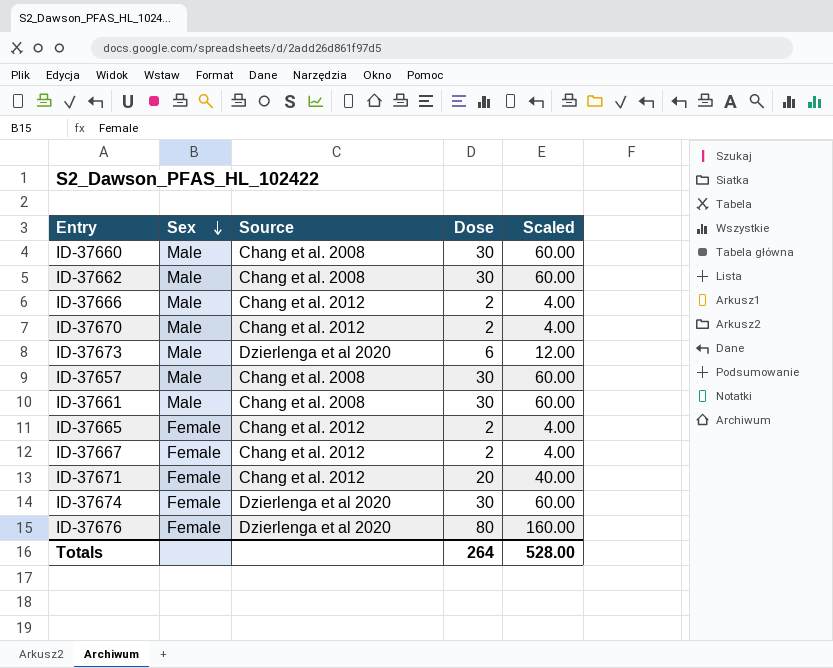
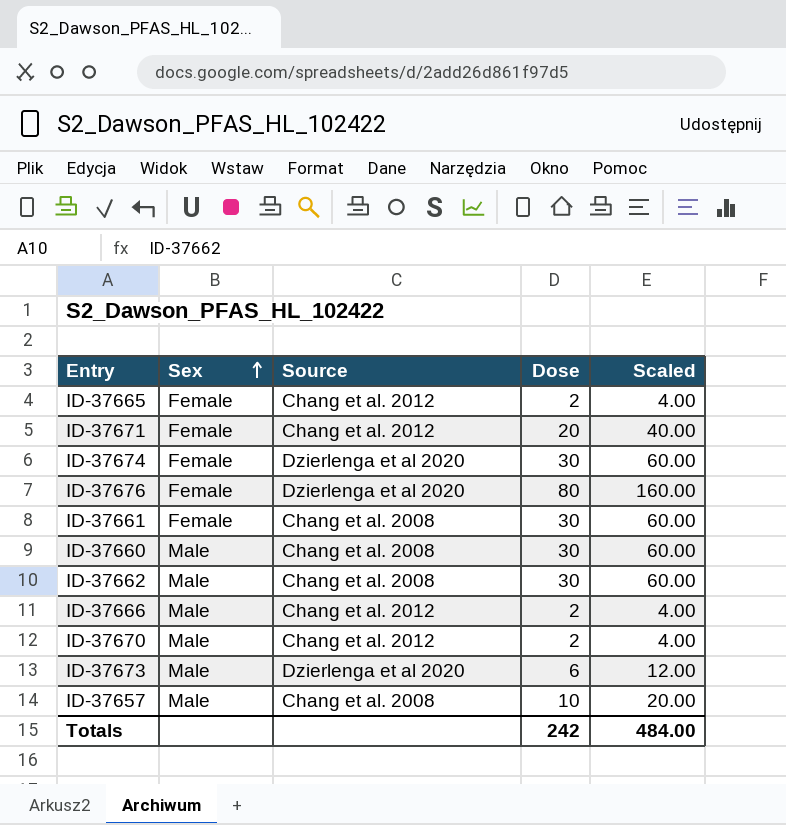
row order: Sex descending -> Sex ascending
row ID-37667: Female | Chang et al. 2012 | 2 | 4.00 -> none
ID-37661 | Sex: Male -> Female
ID-37657 | Dose: 30 -> 10
ID-37657 | Scaled: 60.00 -> 20.00
Totals | Dose: 264 -> 242
Totals | Scaled: 528.00 -> 484.00

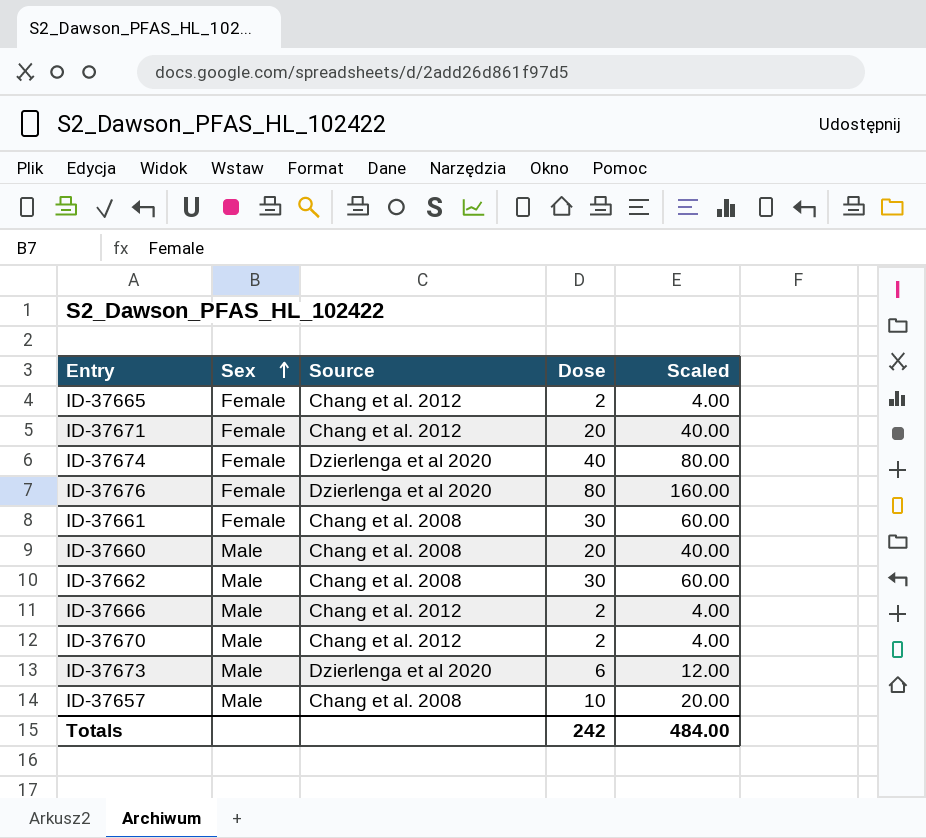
ID-37674 | Dose: 30 -> 40
ID-37674 | Scaled: 60.00 -> 80.00
ID-37660 | Dose: 30 -> 20
ID-37660 | Scaled: 60.00 -> 40.00

